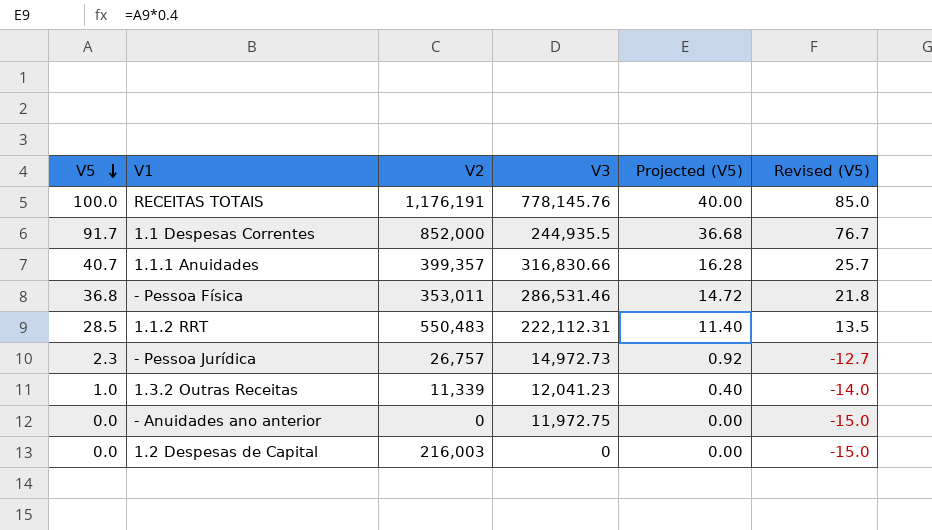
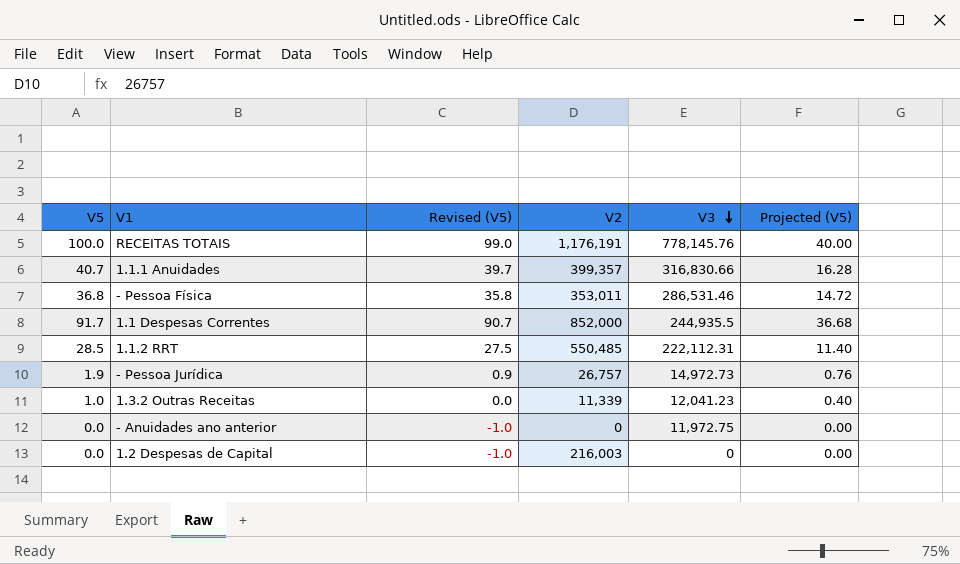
row order: V5 descending -> V3 descending
column Revised (V5) | formula: [V5] - 15 -> [V5] - 1
column Revised (V5) | position: 6 -> 3
1.1.2 RRT | V2: 550,483 -> 550,485
- Pessoa Jurídica | V5: 2.3 -> 1.9
- Pessoa Jurídica | Projected (V5): 0.92 -> 0.76

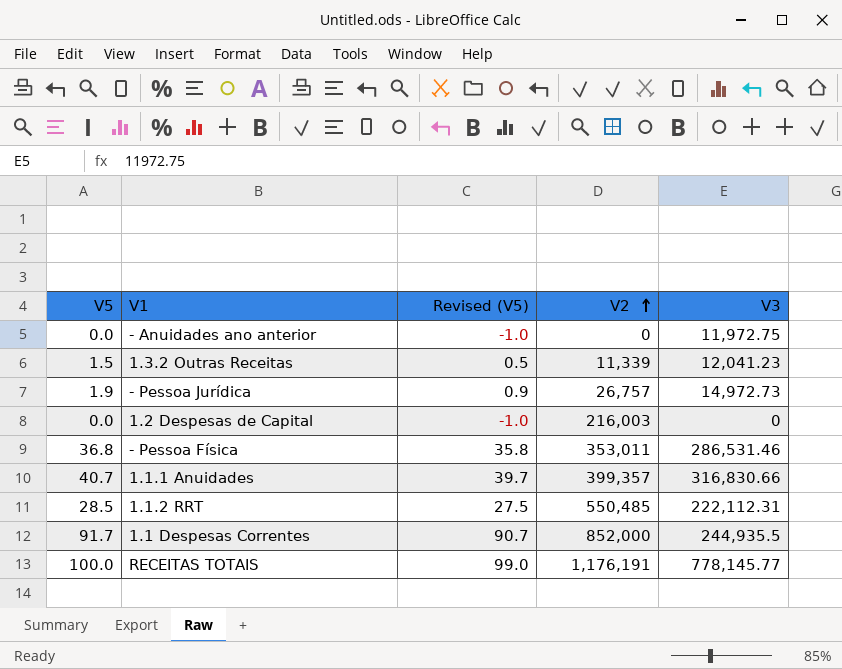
row order: V3 descending -> V2 ascending
column Projected (V5) | formula: [V5] * 0.4 -> none
1.3.2 Outras Receitas | V5: 1.0 -> 1.5
1.3.2 Outras Receitas | Revised (V5): 0.0 -> 0.5
RECEITAS TOTAIS | V3: 778,145.76 -> 778,145.77

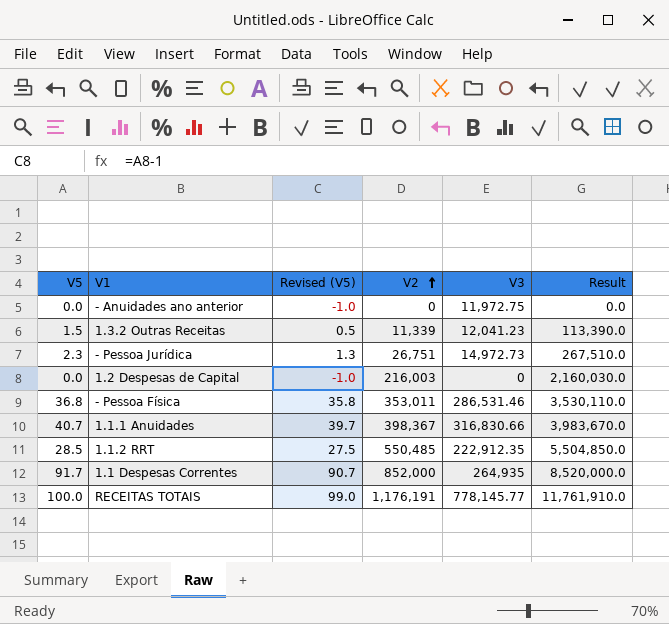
column Result | formula: none -> [V2] * 10
- Pessoa Jurídica | V5: 1.9 -> 2.3
- Pessoa Jurídica | Revised (V5): 0.9 -> 1.3
- Pessoa Jurídica | V2: 26,757 -> 26,751
1.1.1 Anuidades | V2: 399,357 -> 398,367
1.1.2 RRT | V3: 222,112.31 -> 222,912.35
1.1 Despesas Correntes | V3: 244,935.5 -> 264,935

